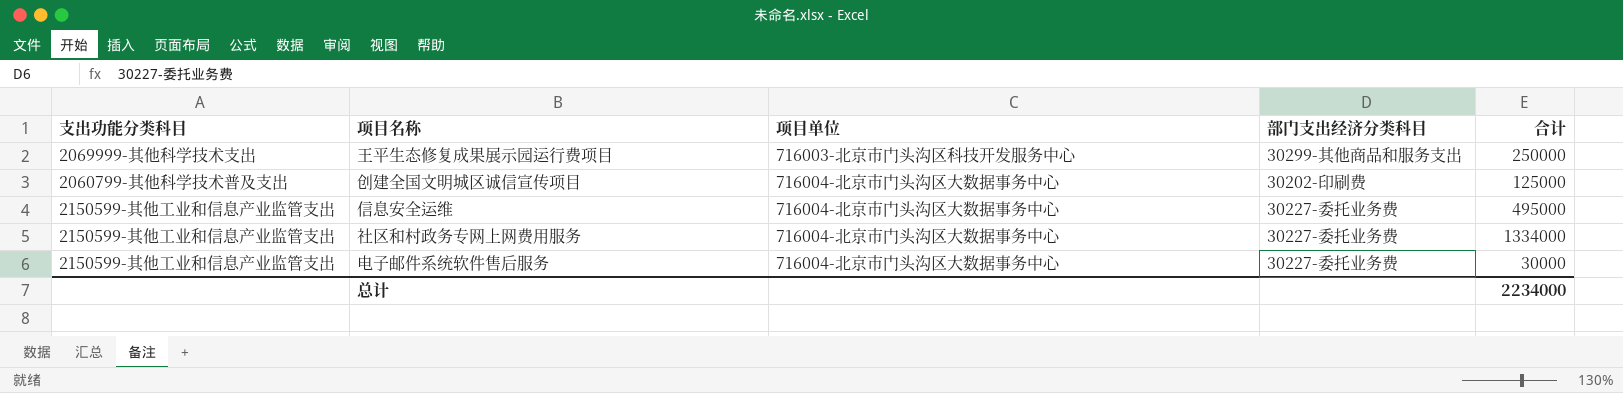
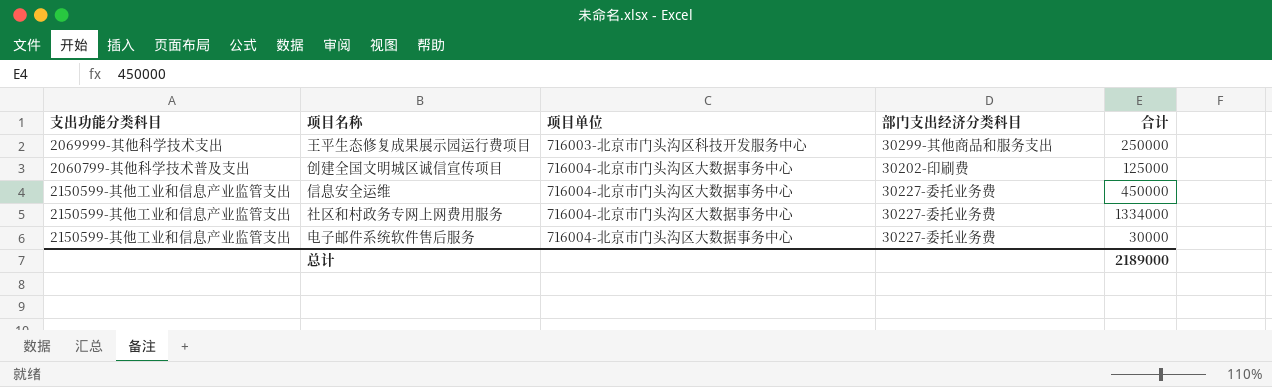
信息安全运维 | 合计: 495000 -> 450000
总计 | 合计: 2234000 -> 2189000

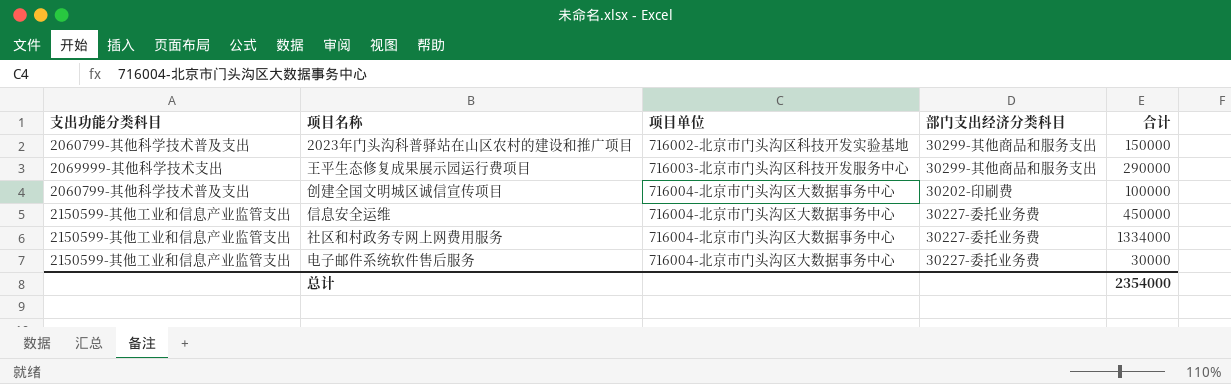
row 2023年门头沟科普驿站在山区农村的建设和推广项目: none -> 2060799-其他科学技术普及支出 | 716002-北京市门头沟区科技开发实验基地 | 30299-其他商品和服务支出 | 150000
王平生态修复成果展示园运行费项目 | 合计: 250000 -> 290000
创建全国文明城区诚信宣传项目 | 合计: 125000 -> 100000
总计 | 合计: 2189000 -> 2354000

